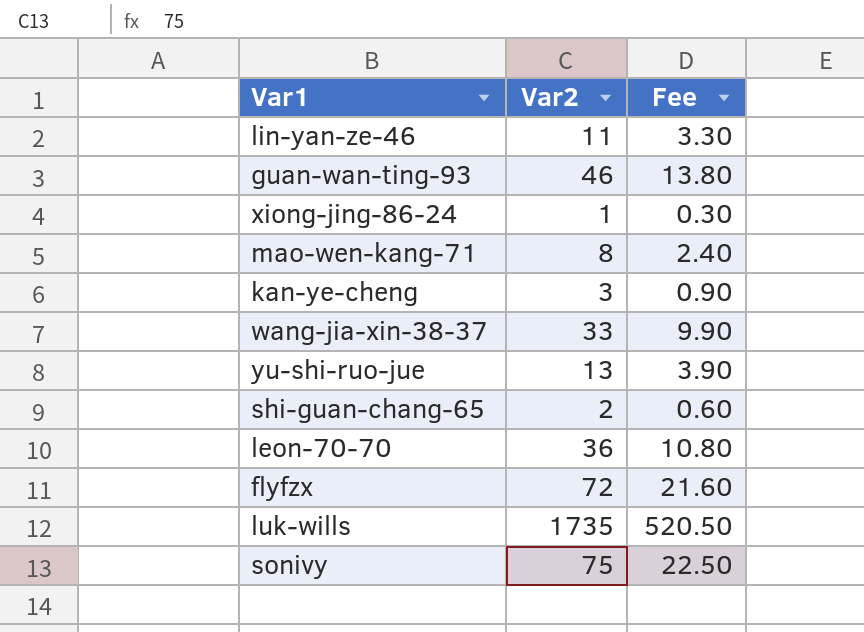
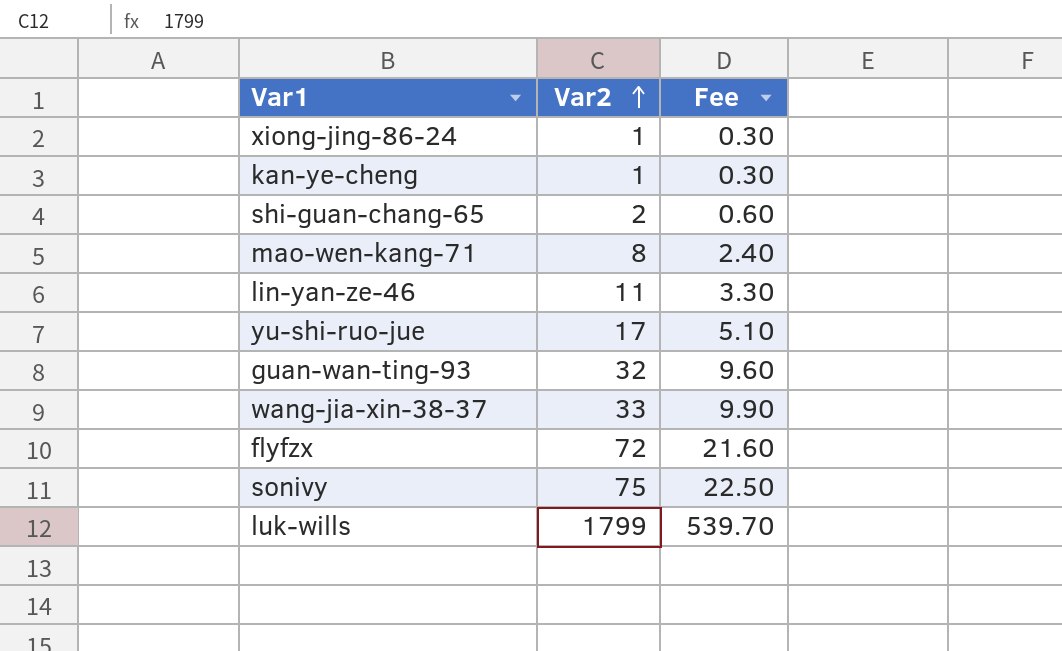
row order: none -> Var2 ascending
row leon-70-70: 36 | 10.80 -> none
kan-ye-cheng | Var2: 3 -> 1
kan-ye-cheng | Fee: 0.90 -> 0.30
yu-shi-ruo-jue | Var2: 13 -> 17
yu-shi-ruo-jue | Fee: 3.90 -> 5.10
guan-wan-ting-93 | Var2: 46 -> 32
guan-wan-ting-93 | Fee: 13.80 -> 9.60
luk-wills | Var2: 1735 -> 1799
luk-wills | Fee: 520.50 -> 539.70

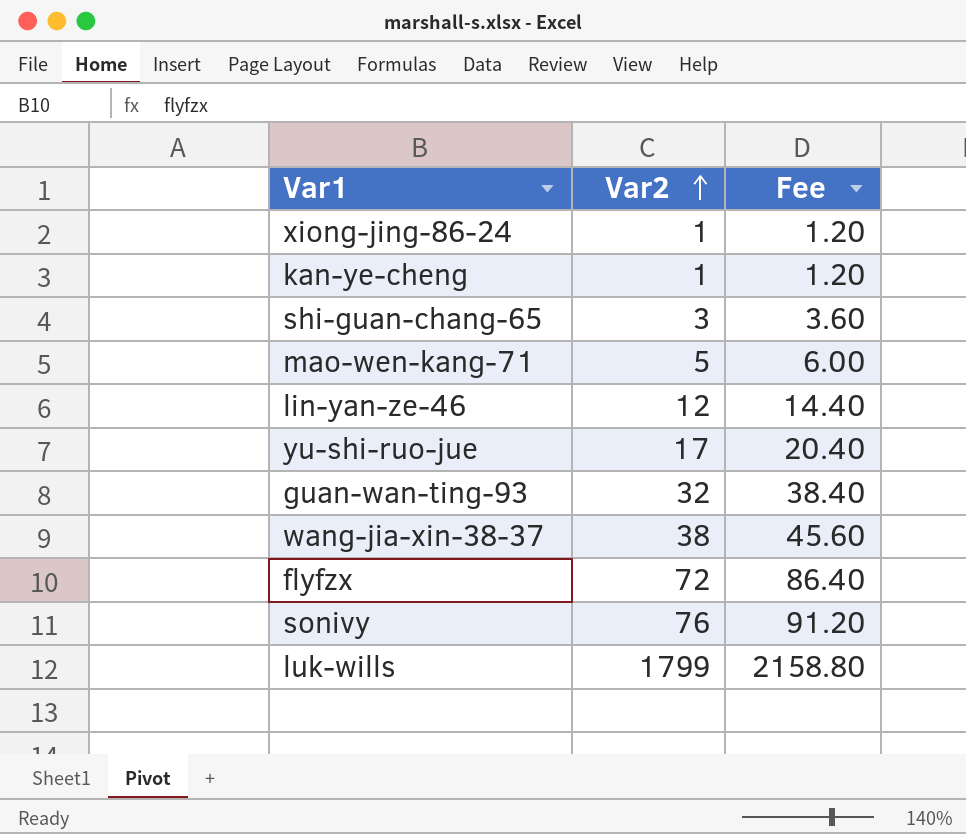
column Fee | formula: [Var2] * 0.3 -> [Var2] * 1.2
shi-guan-chang-65 | Var2: 2 -> 3
mao-wen-kang-71 | Var2: 8 -> 5
lin-yan-ze-46 | Var2: 11 -> 12
wang-jia-xin-38-37 | Var2: 33 -> 38
sonivy | Var2: 75 -> 76

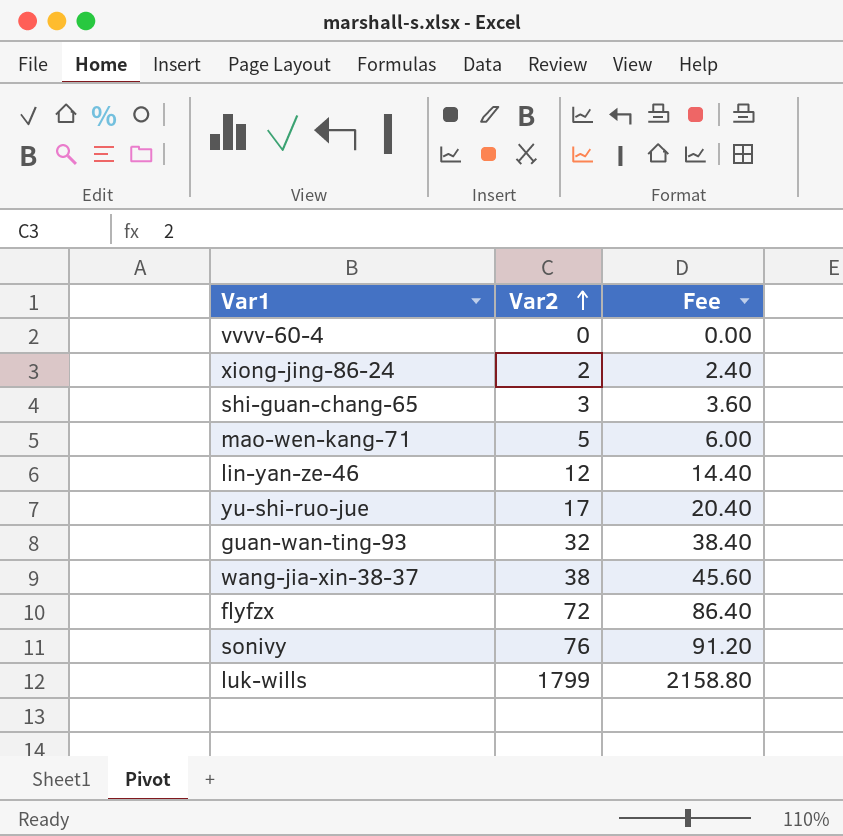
row kan-ye-cheng: 1 | 1.20 -> none
row vvvv-60-4: none -> 0 | 0.00
xiong-jing-86-24 | Var2: 1 -> 2
xiong-jing-86-24 | Fee: 1.20 -> 2.40

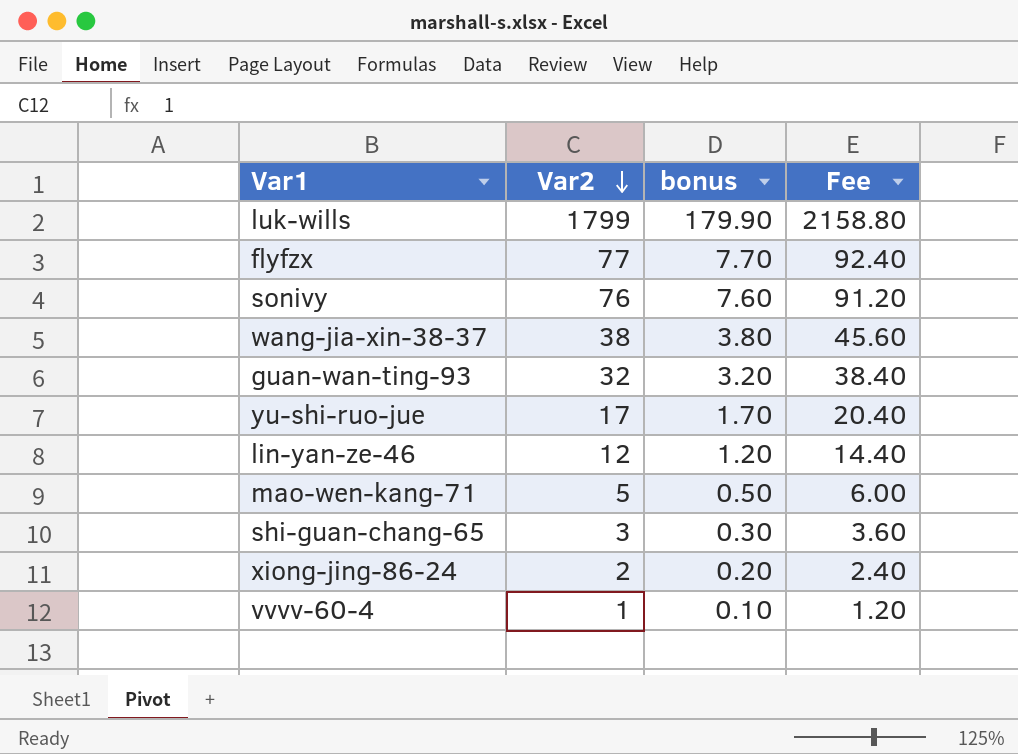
row order: Var2 ascending -> Var2 descending
column bonus | formula: none -> [Var2] * 0.1
flyfzx | Var2: 72 -> 77
flyfzx | Fee: 86.40 -> 92.40
vvvv-60-4 | Var2: 0 -> 1
vvvv-60-4 | Fee: 0.00 -> 1.20

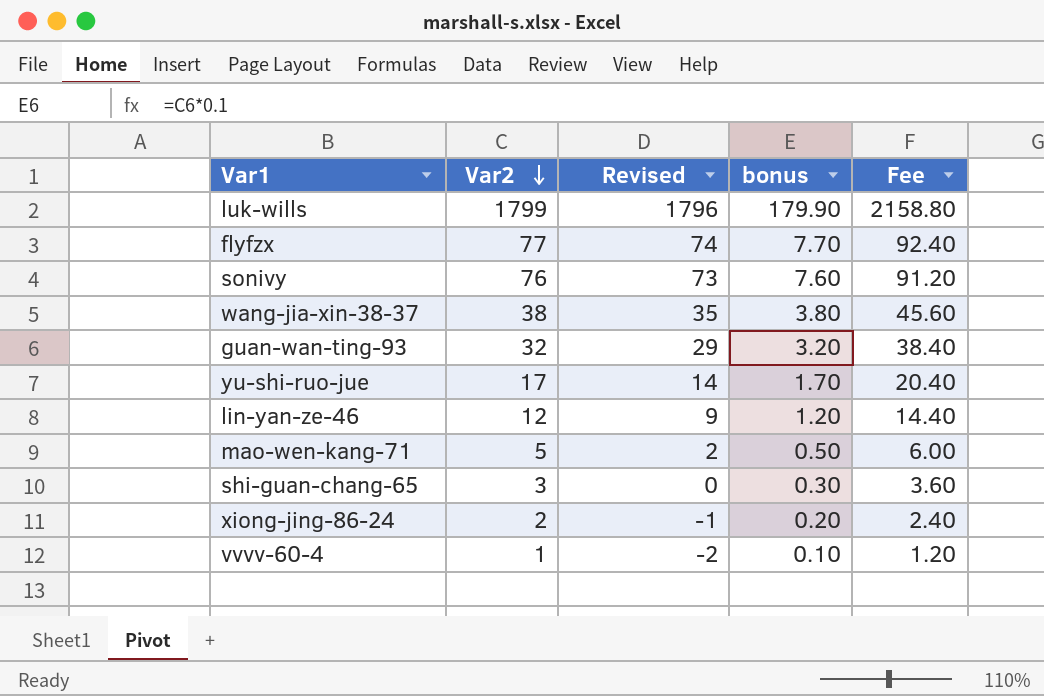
column Revised | formula: none -> [Var2] - 3

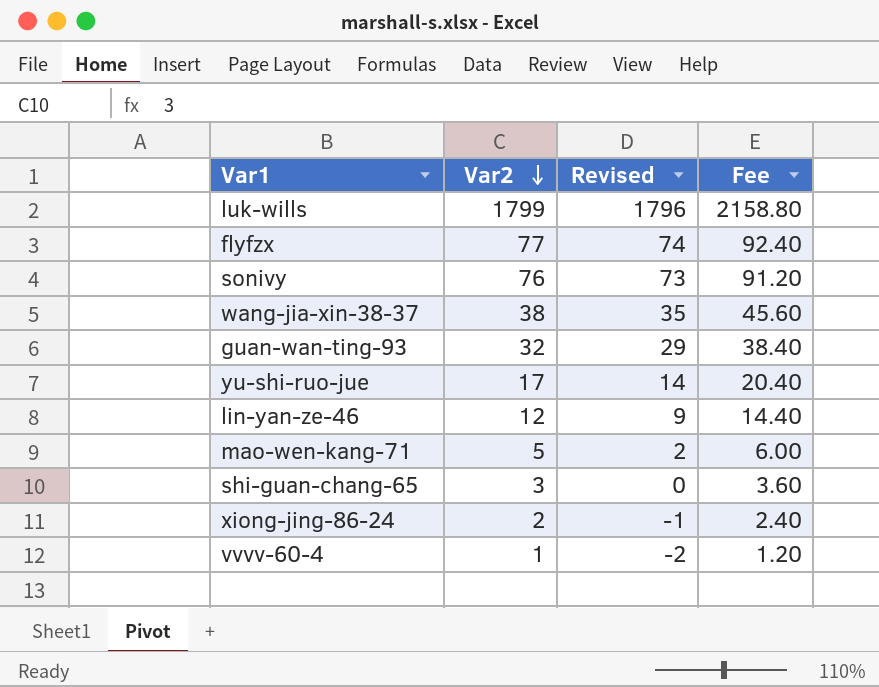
column bonus | formula: [Var2] * 0.1 -> none

